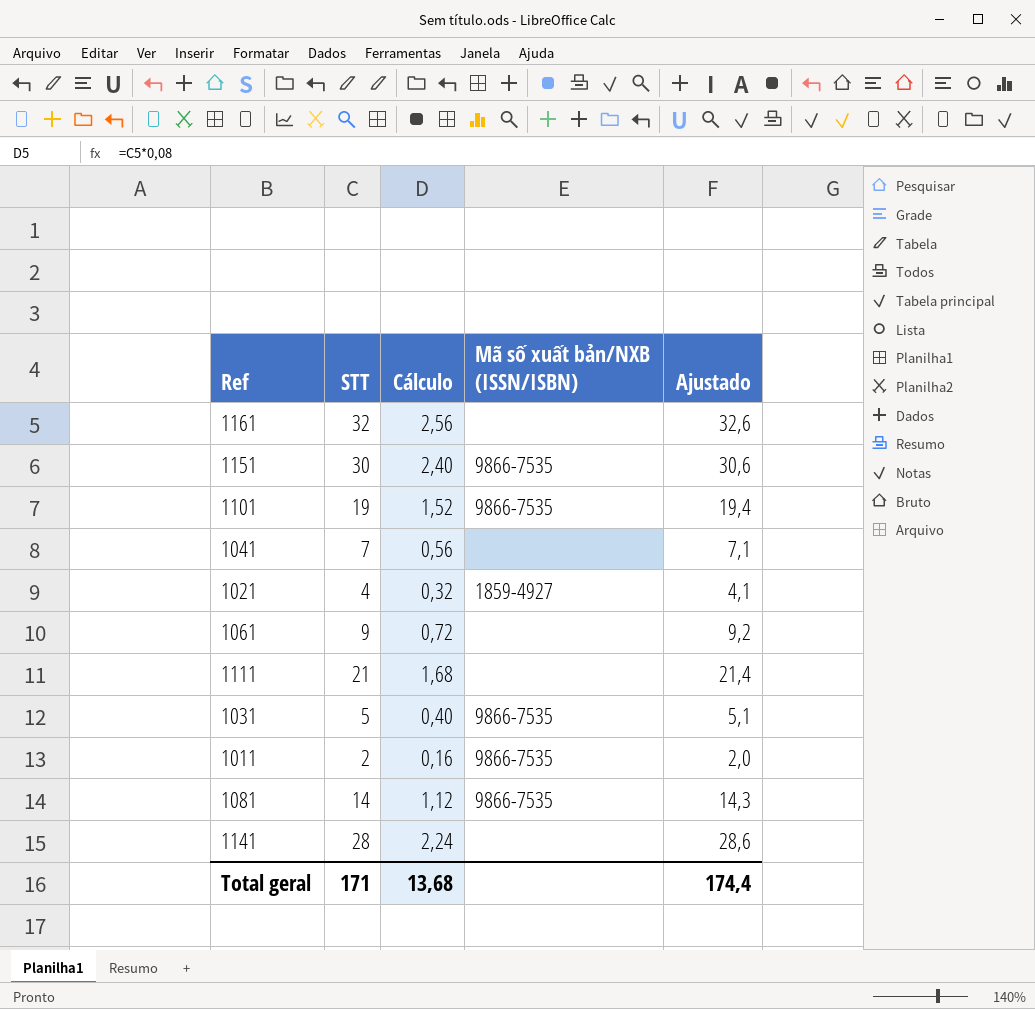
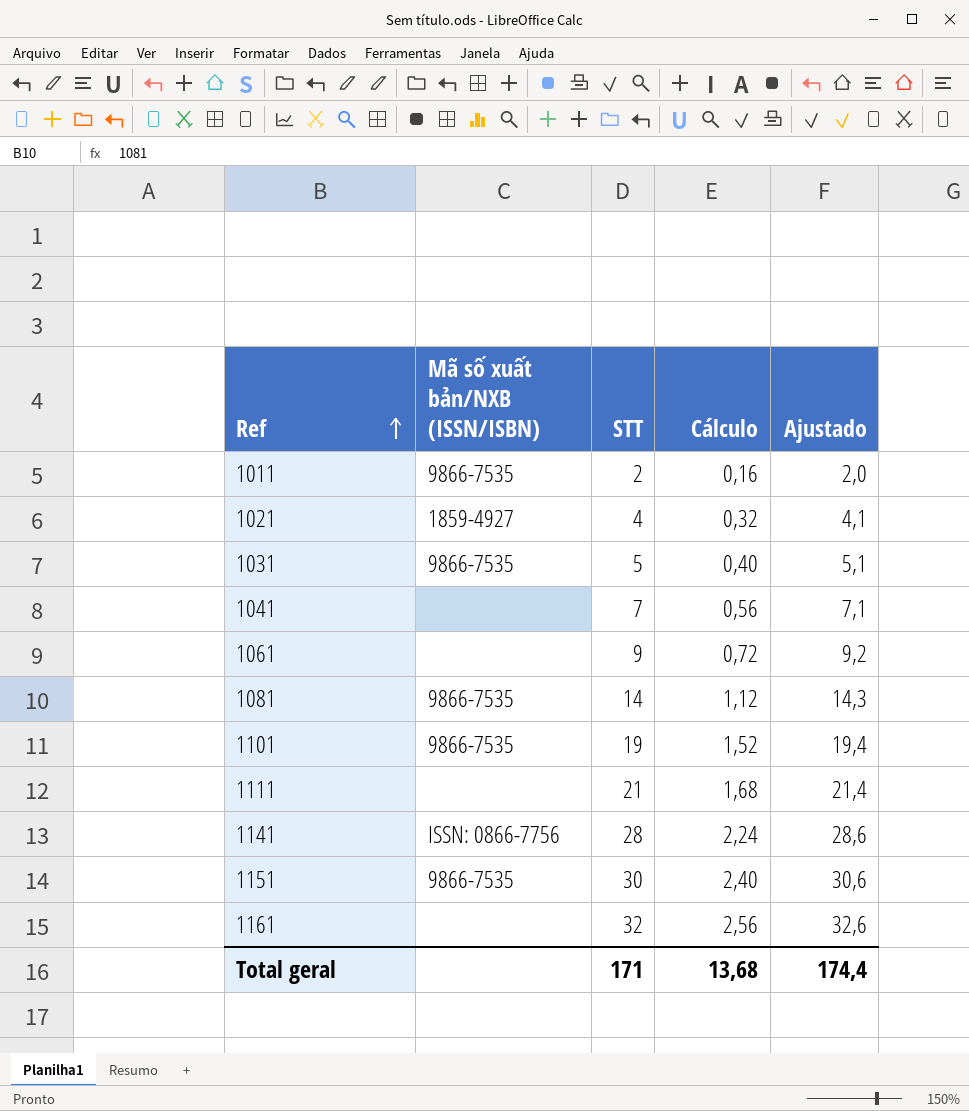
row order: none -> Ref ascending
column Mã số xuất bản/NXB (ISSN/ISBN) | position: 4 -> 2
1141 | Mã số xuất bản/NXB (ISSN/ISBN): none -> ISSN: 0866-7756

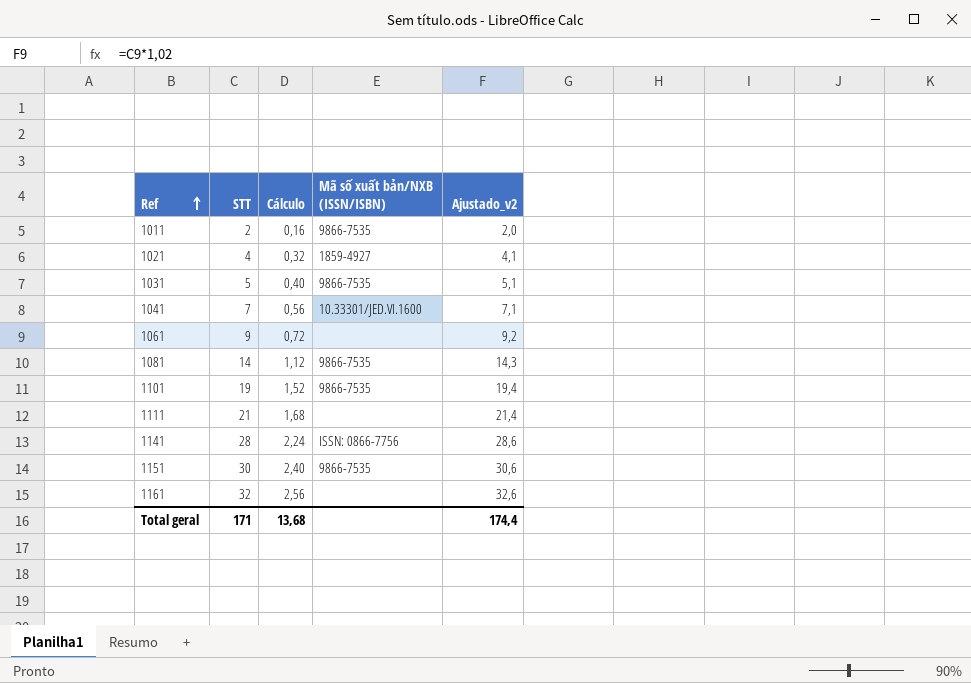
column Mã số xuất bản/NXB (ISSN/ISBN) | position: 2 -> 4
column name: Ajustado -> Ajustado_v2
1041 | Mã số xuất bản/NXB (ISSN/ISBN): none -> 10.33301/JED.VI.1600

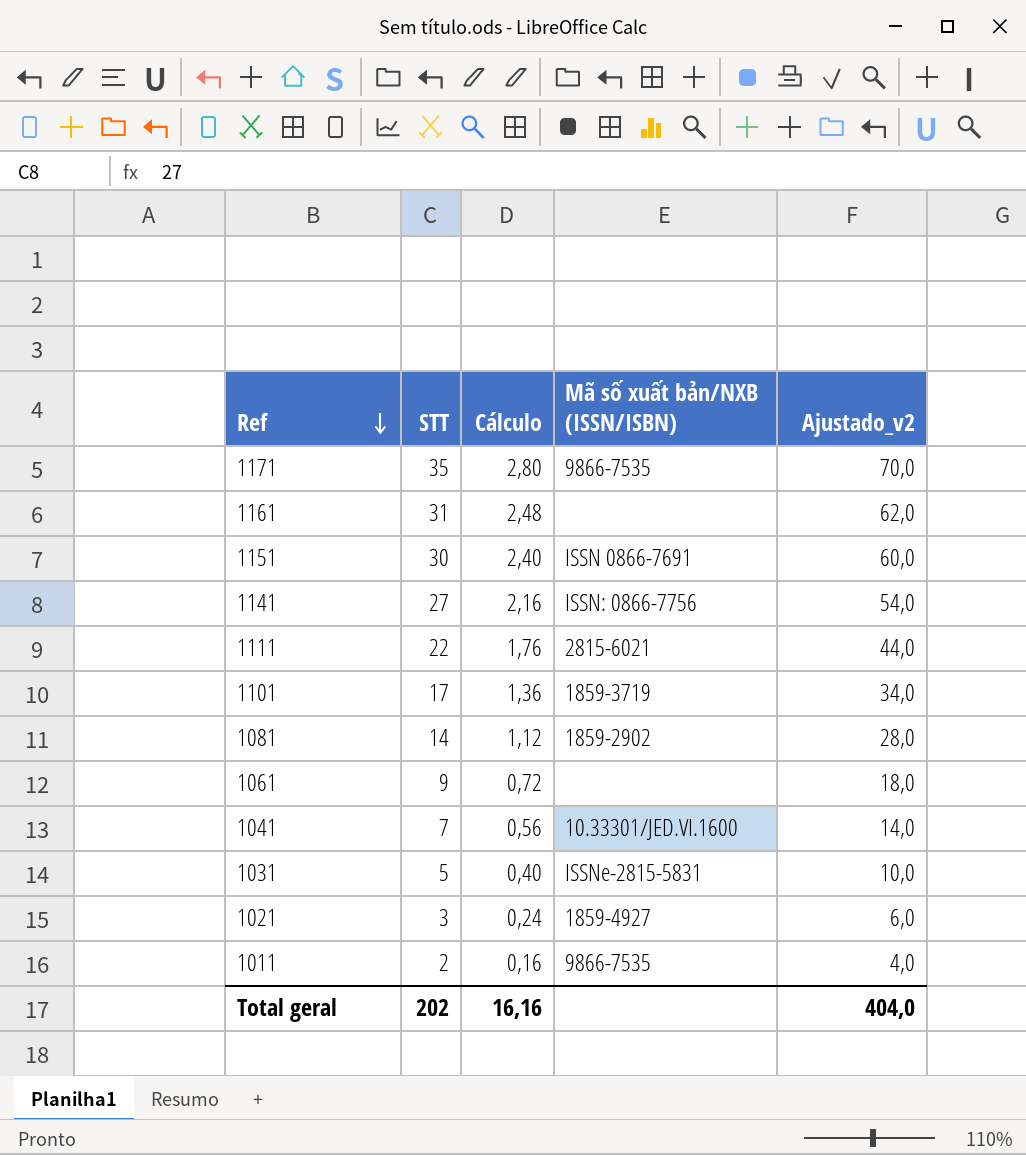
row order: Ref ascending -> Ref descending
column Ajustado_v2 | formula: [STT] * 1,02 -> [STT] * 2
row 1171: none -> 35 | 2,80 | 9866-7535 | 70,0
1161 | STT: 32 -> 31
1161 | Cálculo: 2,56 -> 2,48
1151 | Mã số xuất bản/NXB (ISSN/ISBN): 9866-7535 -> ISSN 0866-7691
1141 | STT: 28 -> 27
1141 | Cálculo: 2,24 -> 2,16
1111 | STT: 21 -> 22
1111 | Cálculo: 1,68 -> 1,76
1111 | Mã số xuất bản/NXB (ISSN/ISBN): none -> 2815-6021
1101 | STT: 19 -> 17
1101 | Cálculo: 1,52 -> 1,36
1101 | Mã số xuất bản/NXB (ISSN/ISBN): 9866-7535 -> 1859-3719
1081 | Mã số xuất bản/NXB (ISSN/ISBN): 9866-7535 -> 1859-2902
1031 | Mã số xuất bản/NXB (ISSN/ISBN): 9866-7535 -> ISSNe-2815-5831
1021 | STT: 4 -> 3
1021 | Cálculo: 0,32 -> 0,24
Total geral | STT: 171 -> 202
Total geral | Cálculo: 13,68 -> 16,16
Total geral | Ajustado_v2: 174,4 -> 404,0

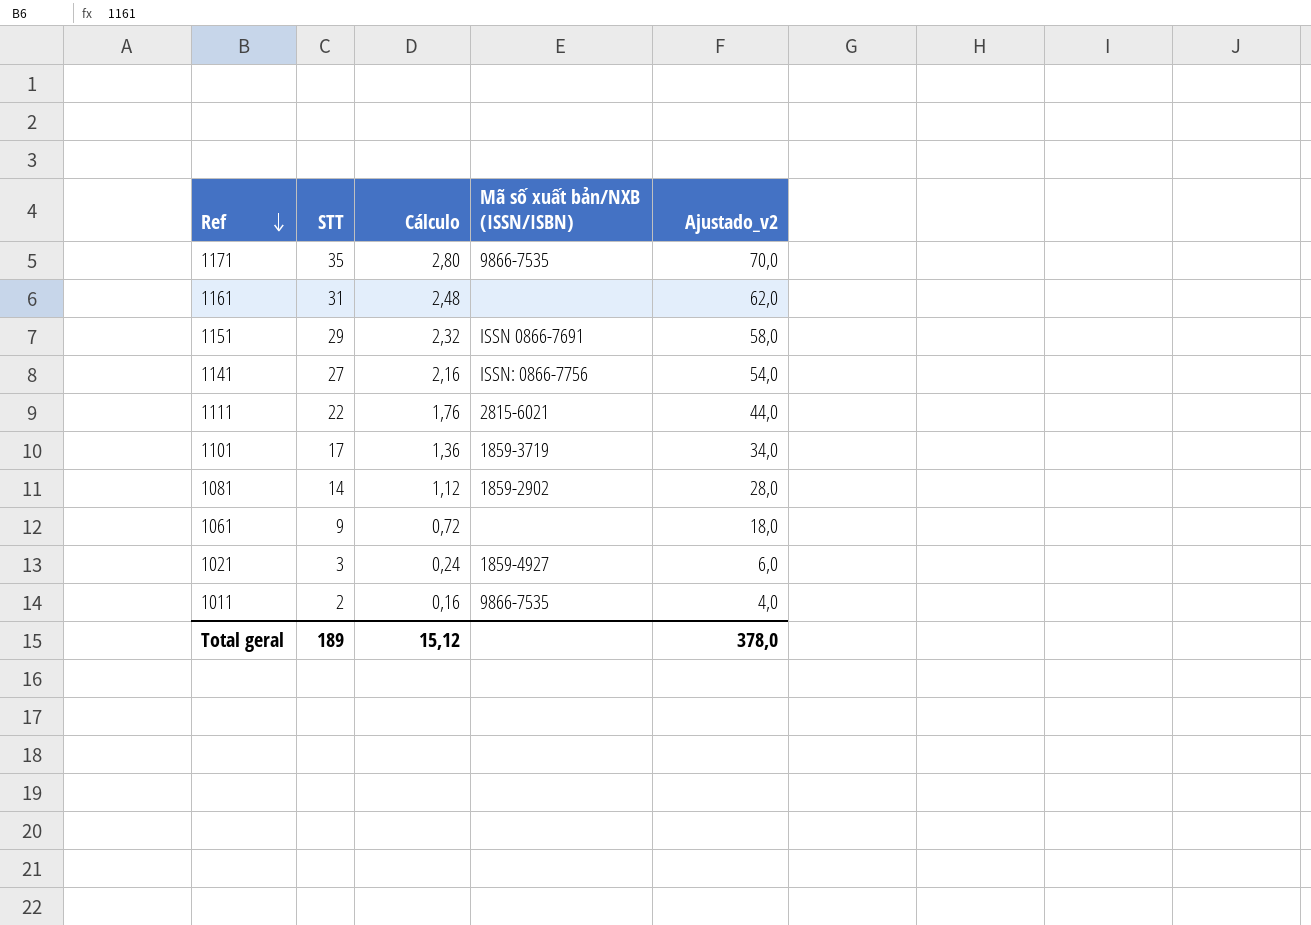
row 1041: 7 | 0,56 | 10.33301/JED.VI.1600 | 14,0 -> none
row 1031: 5 | 0,40 | ISSNe-2815-5831 | 10,0 -> none
1151 | STT: 30 -> 29
1151 | Cálculo: 2,40 -> 2,32
1151 | Ajustado_v2: 60,0 -> 58,0
Total geral | STT: 202 -> 189
Total geral | Cálculo: 16,16 -> 15,12
Total geral | Ajustado_v2: 404,0 -> 378,0

